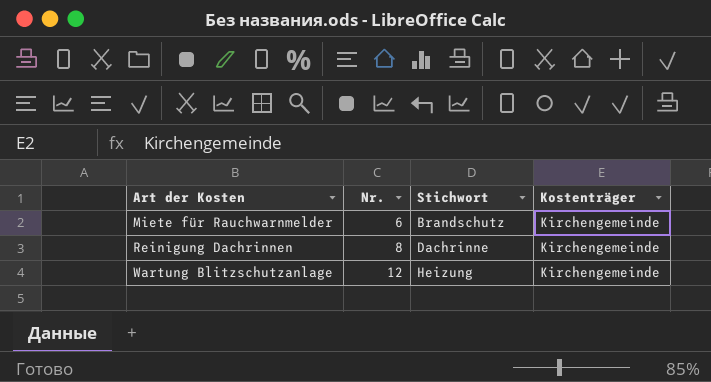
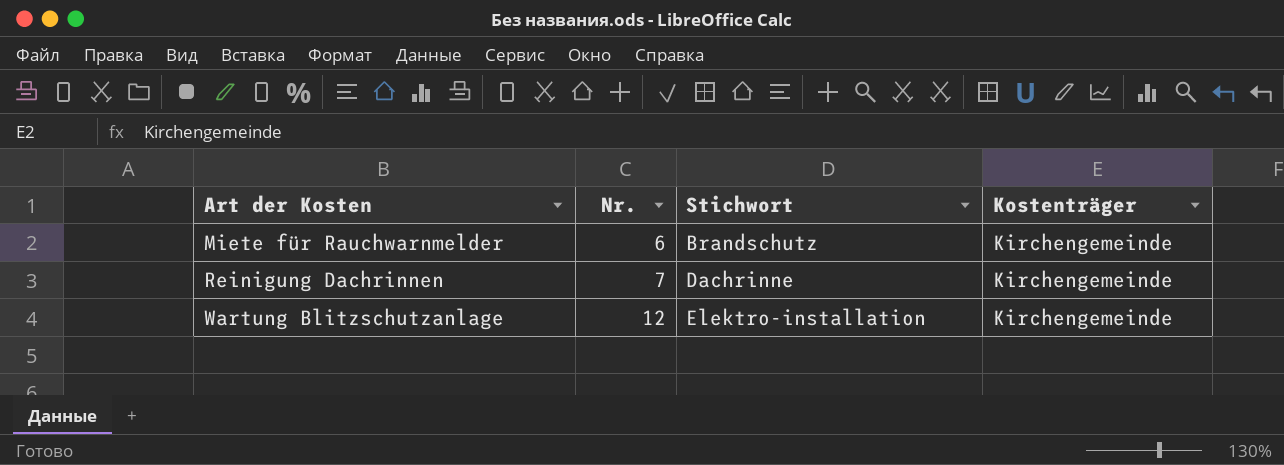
Reinigung Dachrinnen | Nr.: 8 -> 7
Wartung Blitzschutzanlage | Stichwort: Heizung -> Elektro-installation

